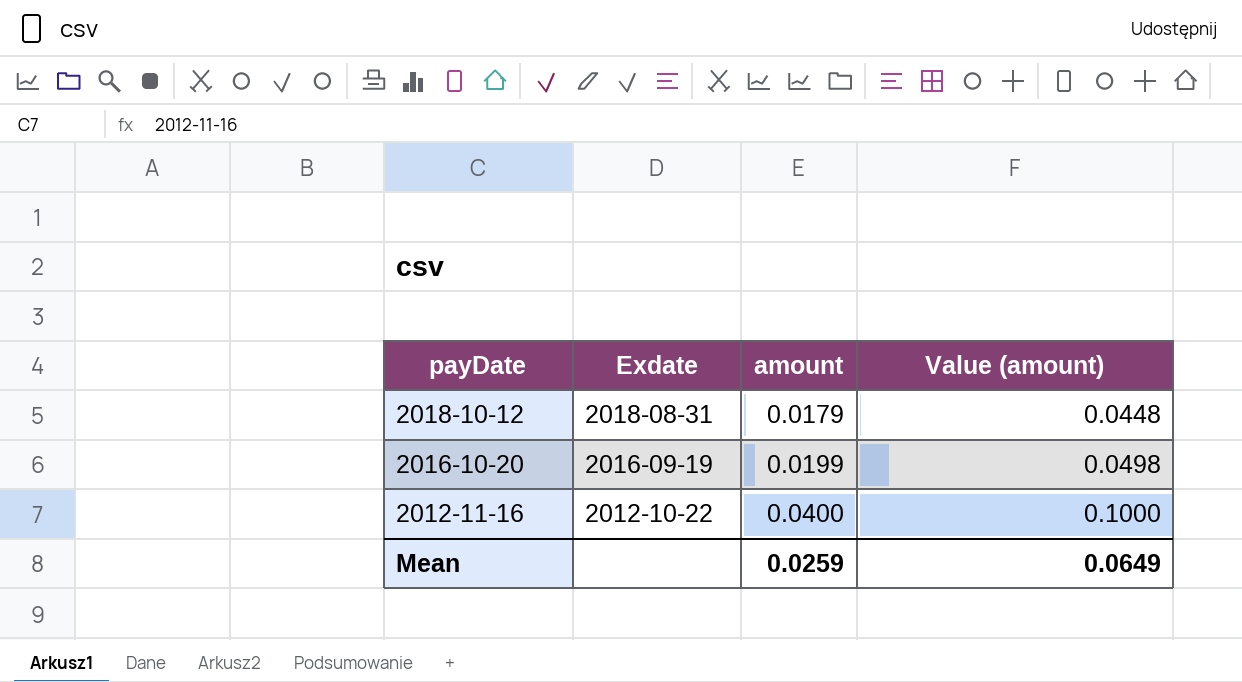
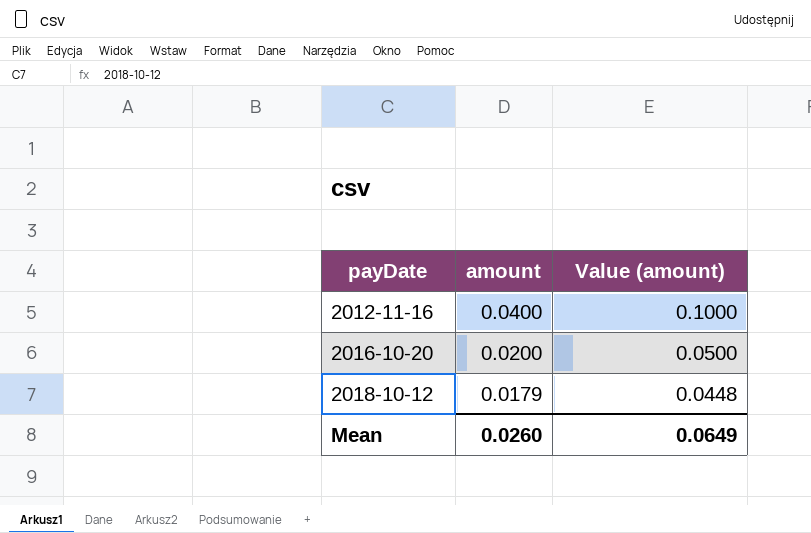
row order: payDate descending -> payDate ascending
column Exdate | position: 2 -> none
2016-10-20 | amount: 0.0199 -> 0.0200
2016-10-20 | Value (amount): 0.0498 -> 0.0500
Mean | amount: 0.0259 -> 0.0260

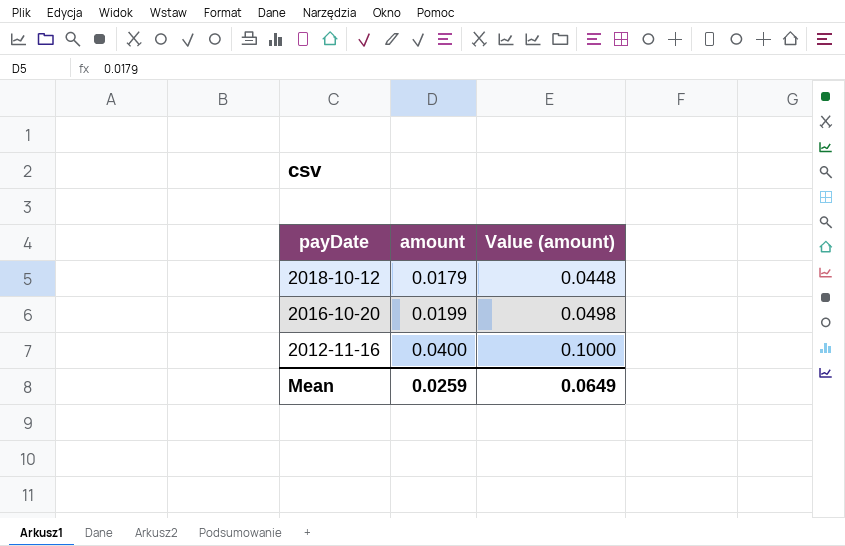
row order: payDate ascending -> payDate descending
2016-10-20 | amount: 0.0200 -> 0.0199
2016-10-20 | Value (amount): 0.0500 -> 0.0498
Mean | amount: 0.0260 -> 0.0259

